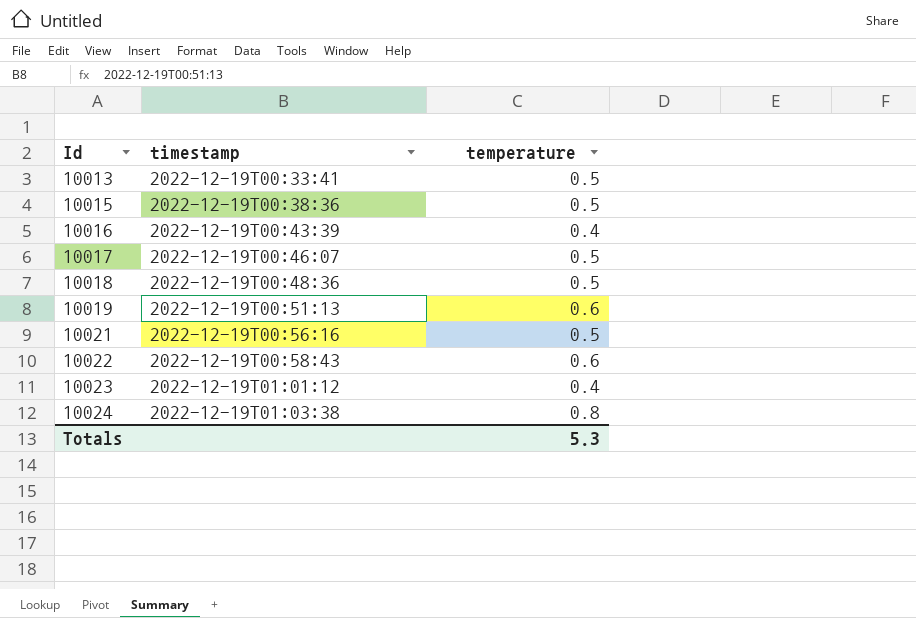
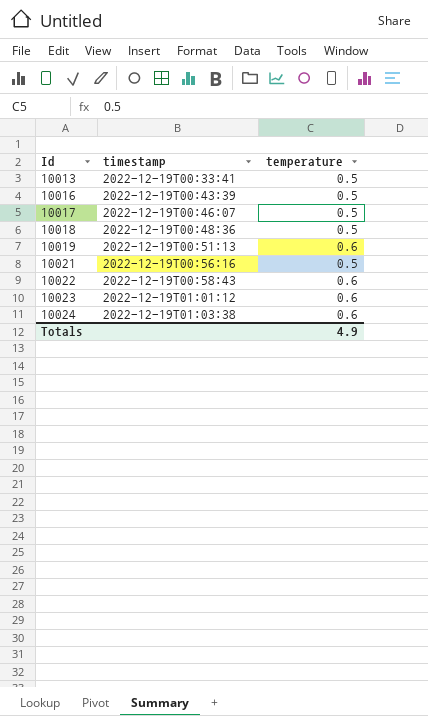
row 10015: 2022-12-19T00:38:36 | 0.5 -> none
10016 | temperature: 0.4 -> 0.5
10023 | temperature: 0.4 -> 0.6
10024 | temperature: 0.8 -> 0.6
Totals | temperature: 5.3 -> 4.9

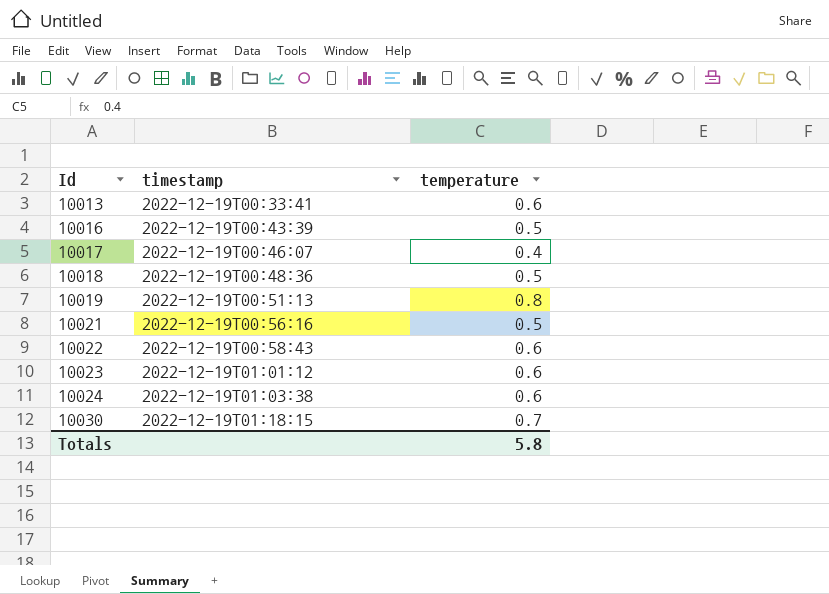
10013 | temperature: 0.5 -> 0.6
10017 | temperature: 0.5 -> 0.4
10019 | temperature: 0.6 -> 0.8
row 10030: none -> 2022-12-19T01:18:15 | 0.7
Totals | temperature: 4.9 -> 5.8

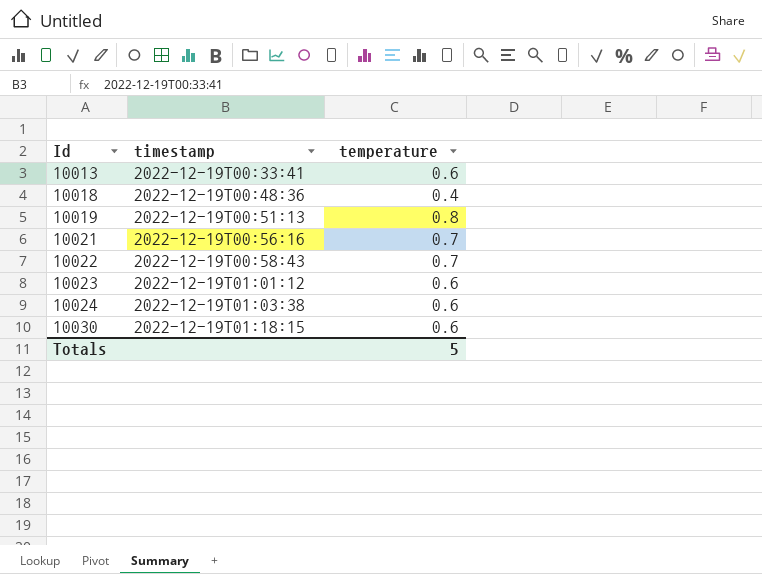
row 10016: 2022-12-19T00:43:39 | 0.5 -> none
row 10017: 2022-12-19T00:46:07 | 0.4 -> none
10018 | temperature: 0.5 -> 0.4
10021 | temperature: 0.5 -> 0.7
10022 | temperature: 0.6 -> 0.7
10030 | temperature: 0.7 -> 0.6
Totals | temperature: 5.8 -> 5

